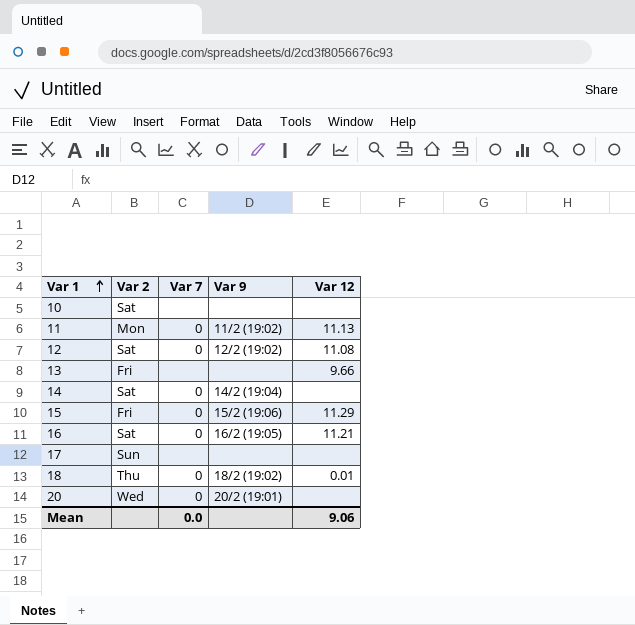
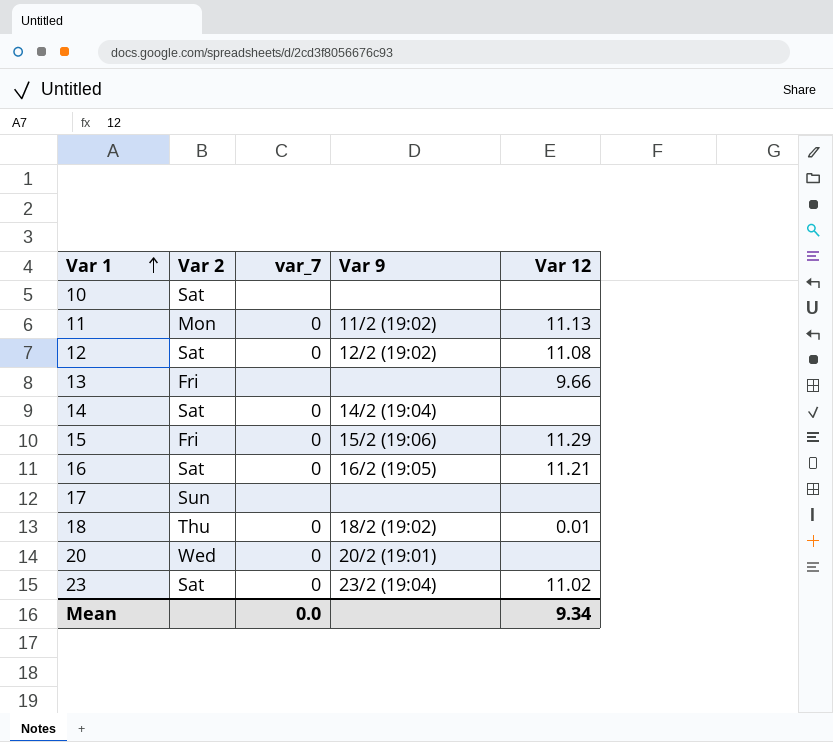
column name: Var 7 -> var_7
row 23: none -> Sat | 0 | 23/2 (19:04) | 11.02
Mean | Var 12: 9.06 -> 9.34

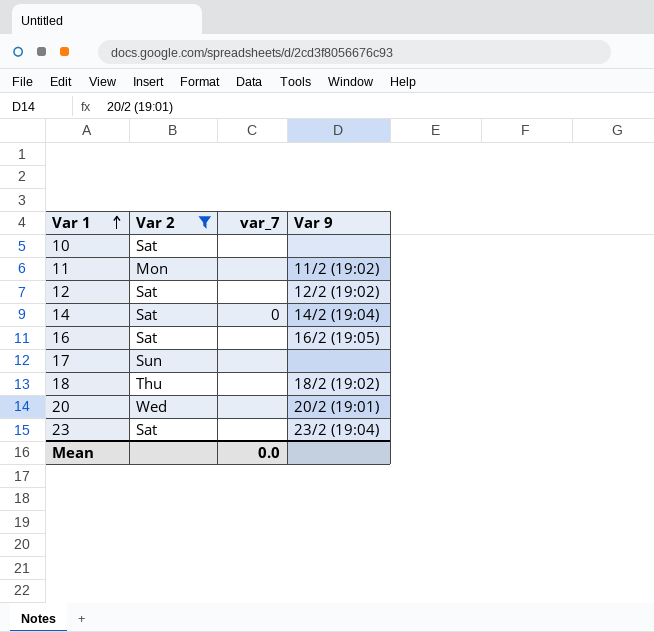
filter: none -> Var 2 != Fri
column Var 12 | position: 5 -> none
11 | var_7: 0 -> none
12 | var_7: 0 -> none
16 | var_7: 0 -> none
18 | var_7: 0 -> none
20 | var_7: 0 -> none
23 | var_7: 0 -> none

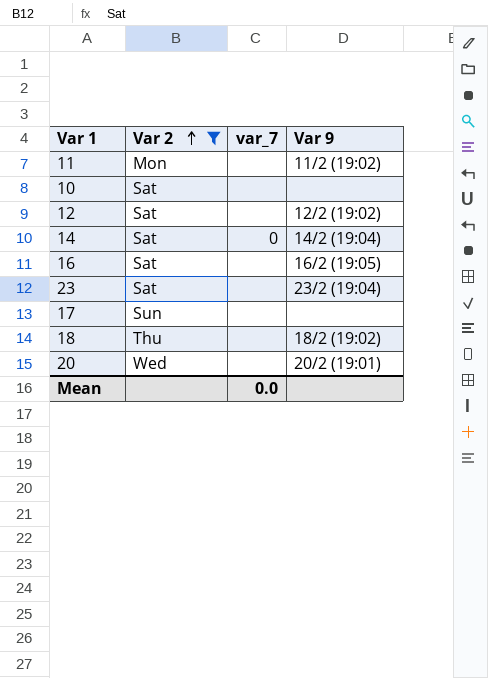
row order: Var 1 ascending -> Var 2 ascending

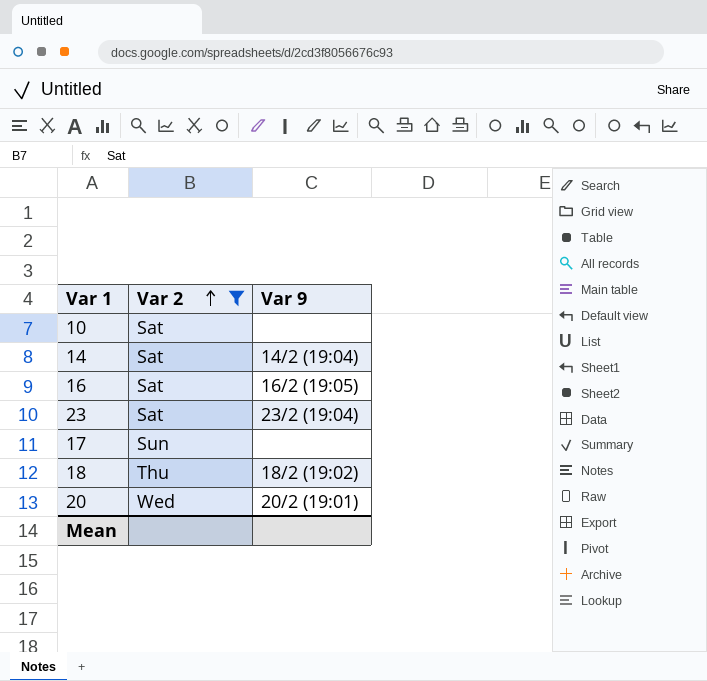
column var_7 | position: 3 -> none
row 11: Mon | none | 11/2 (19:02) -> none
row 12: Sat | none | 12/2 (19:02) -> none

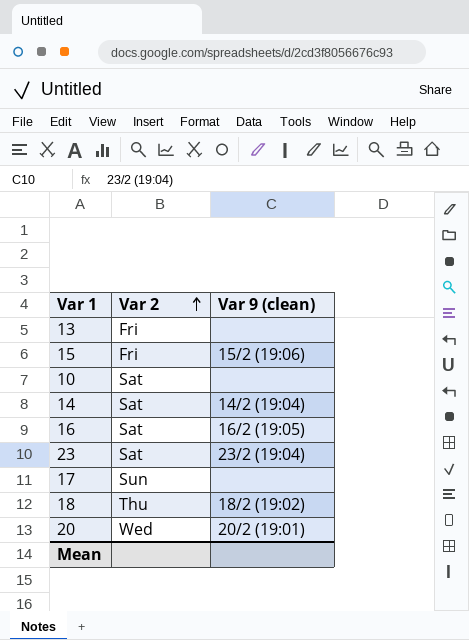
filter: Var 2 != Fri -> none
column name: Var 9 -> Var 9 (clean)

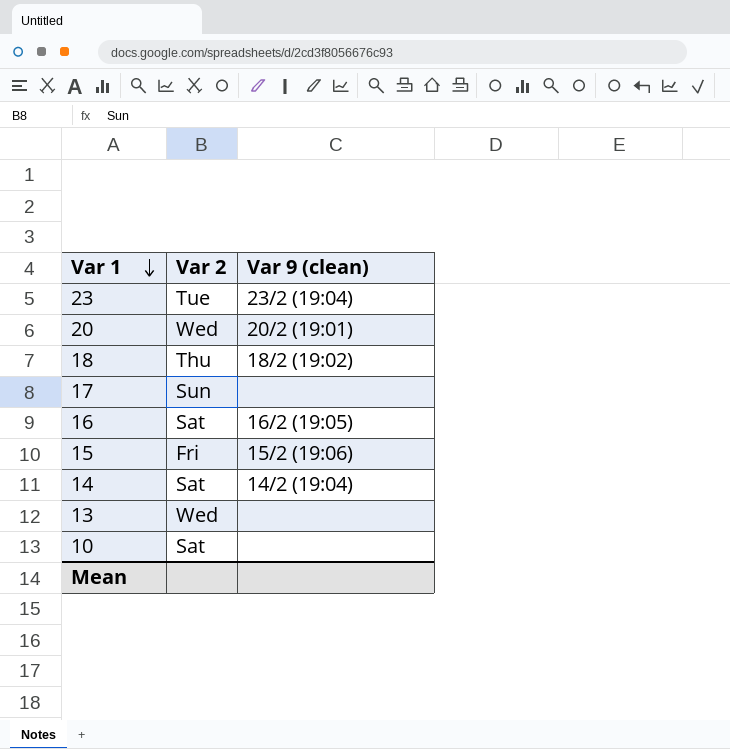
row order: Var 2 ascending -> Var 1 descending
23 | Var 2: Sat -> Tue
13 | Var 2: Fri -> Wed

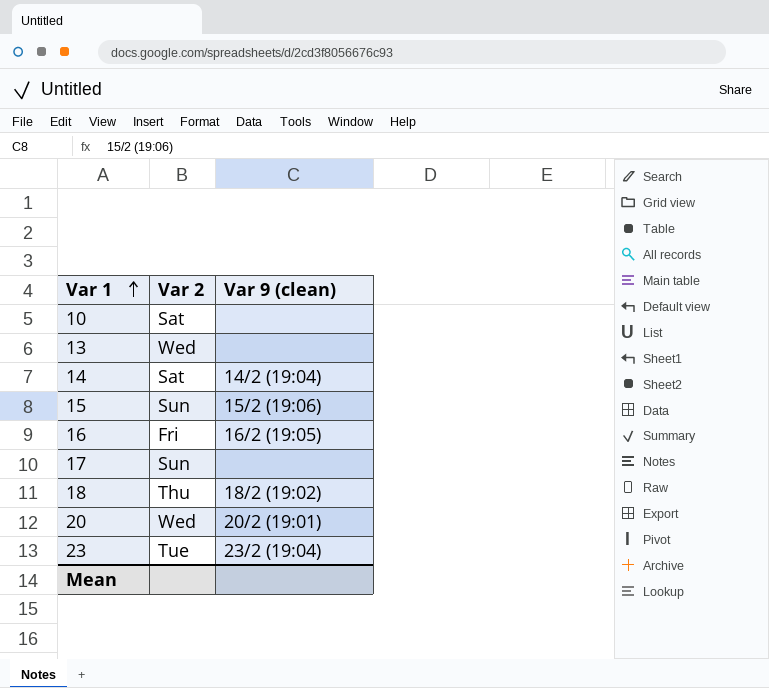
row order: Var 1 descending -> Var 1 ascending
15 | Var 2: Fri -> Sun
16 | Var 2: Sat -> Fri

